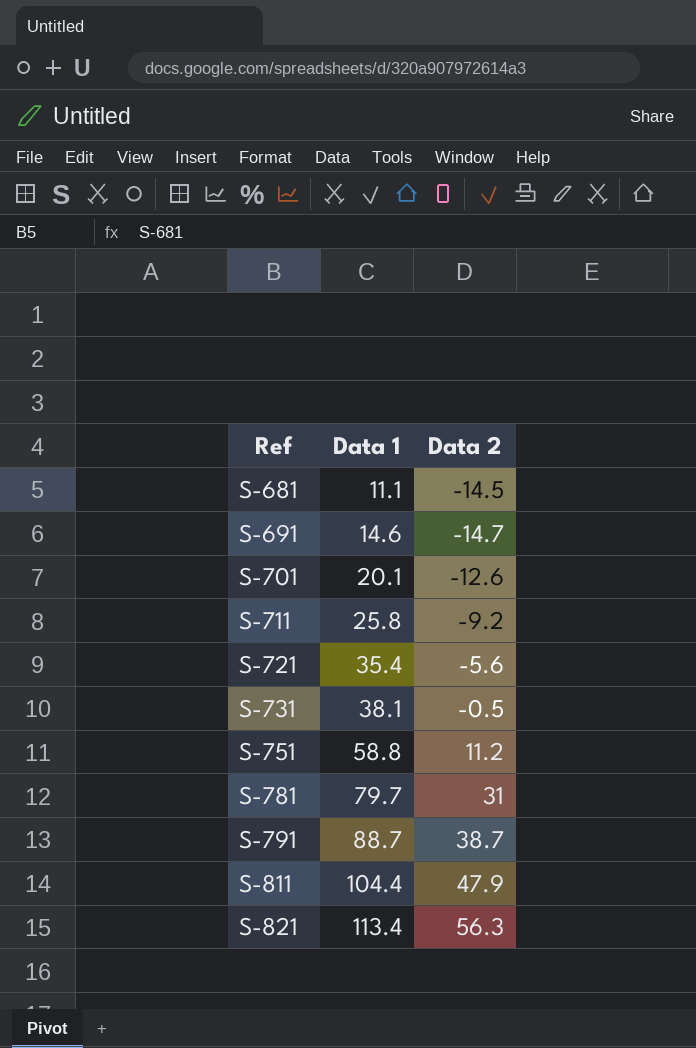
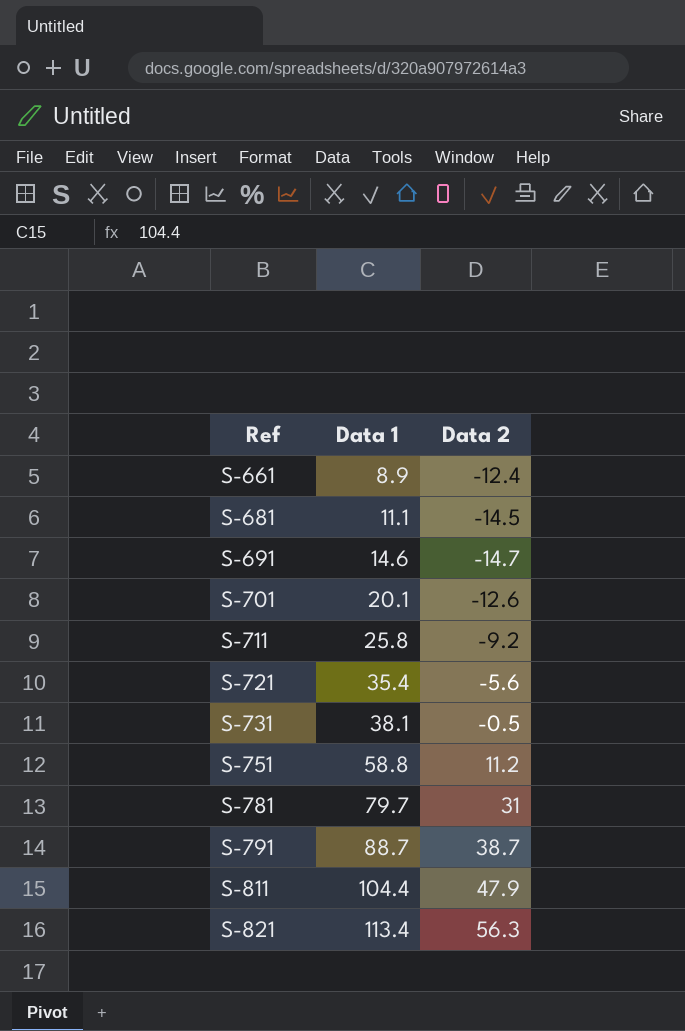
row S-661: none -> 8.9 | -12.4

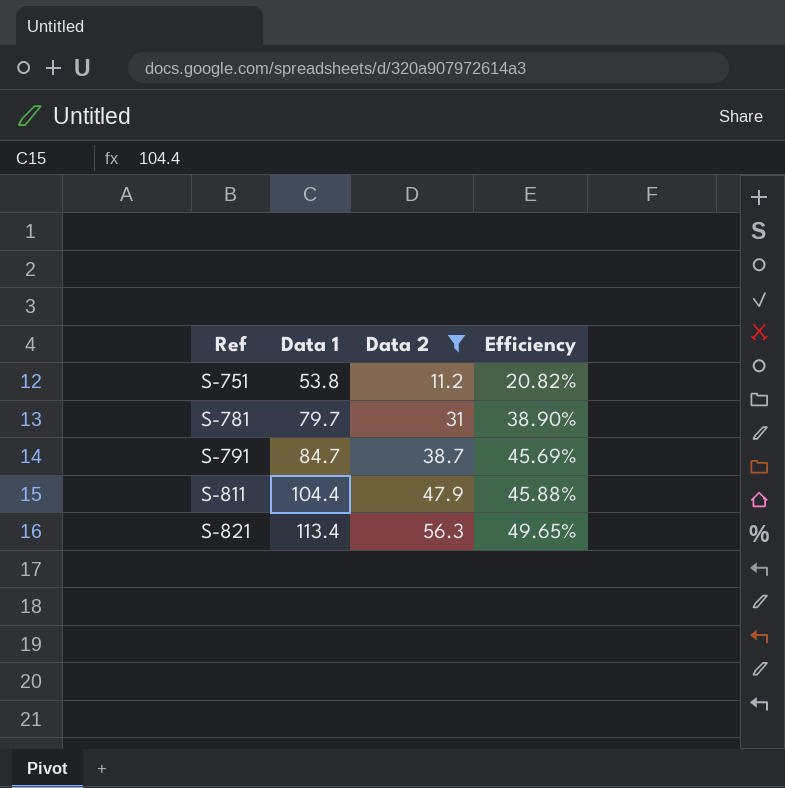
filter: none -> Data 2 >= 11.2
column Efficiency | formula: none -> [Data 2] / [Data 1]
S-751 | Data 1: 58.8 -> 53.8
S-791 | Data 1: 88.7 -> 84.7

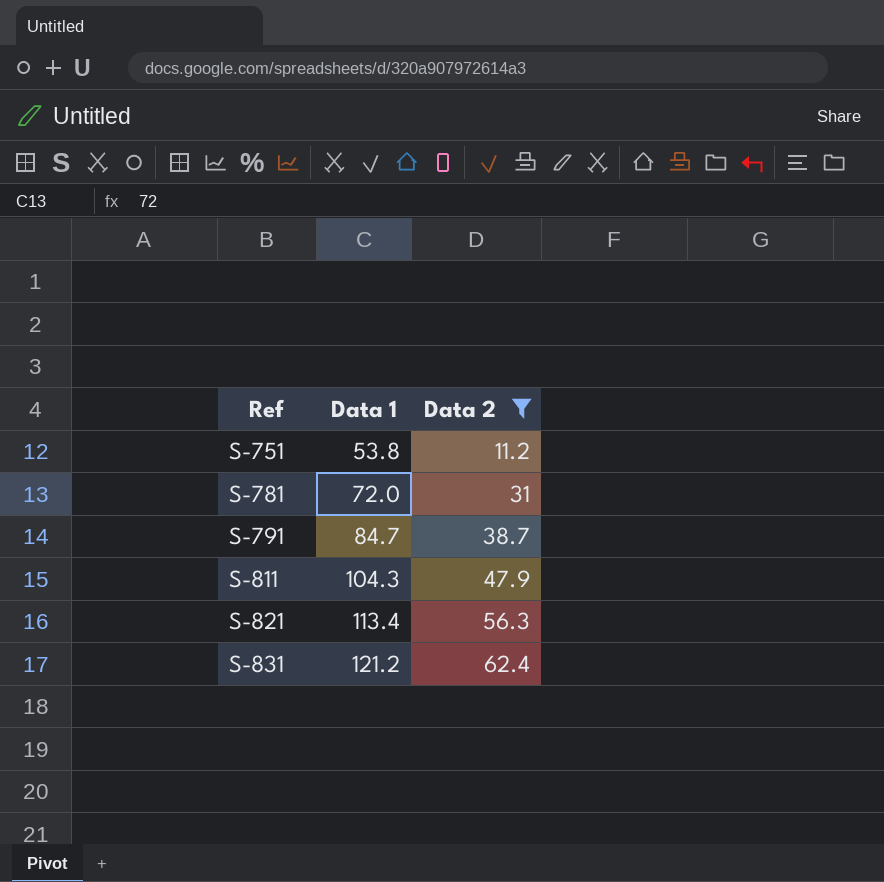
column Efficiency | formula: [Data 2] / [Data 1] -> none
S-781 | Data 1: 79.7 -> 72.0
S-811 | Data 1: 104.4 -> 104.3
row S-831: none -> 121.2 | 62.4

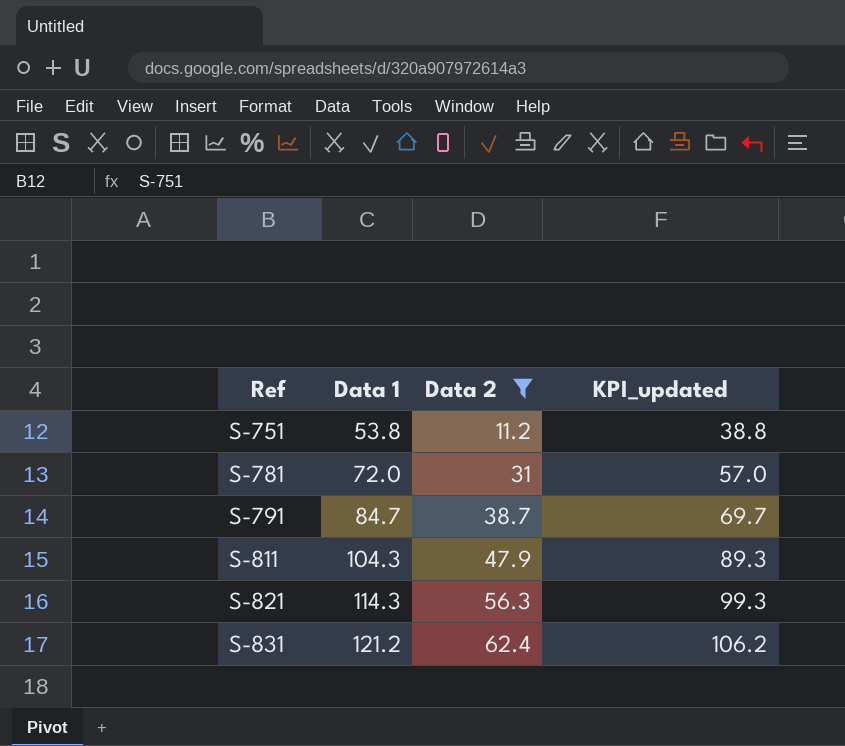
column KPI_updated | formula: none -> [Data 1] - 15
S-821 | Data 1: 113.4 -> 114.3

